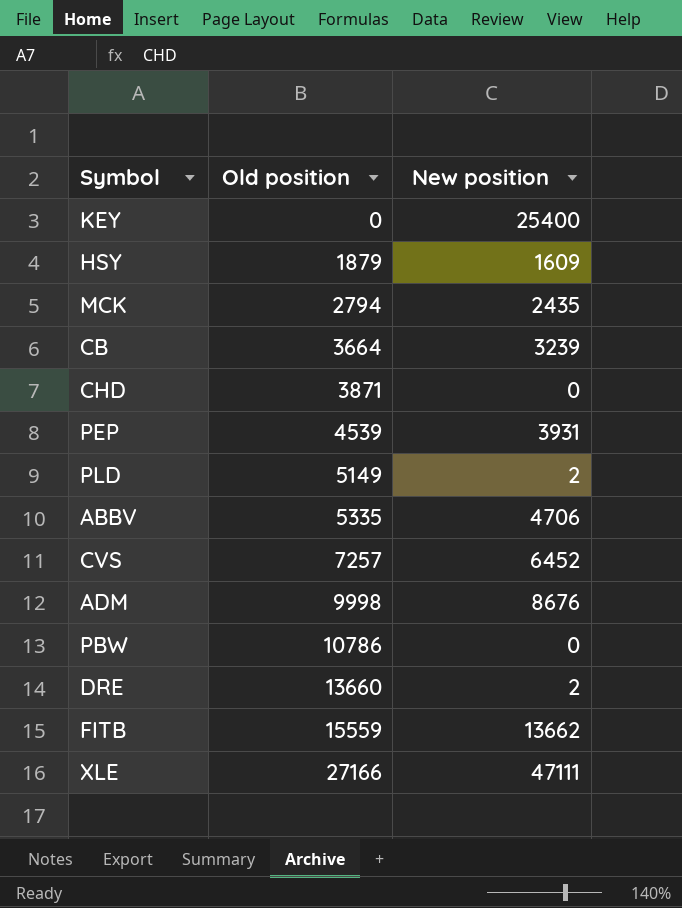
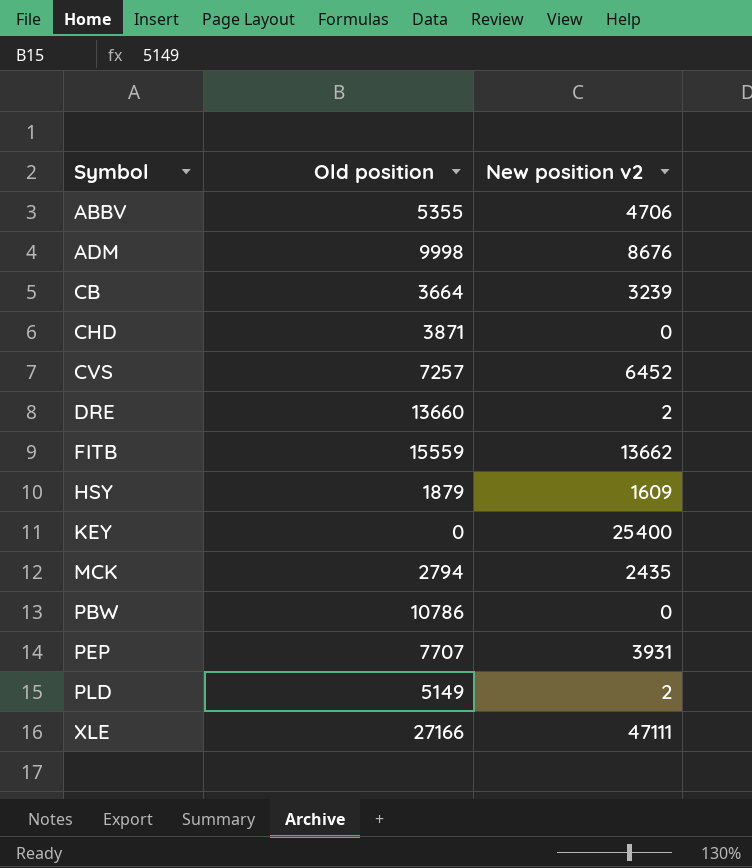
row order: Old position ascending -> Symbol ascending
column name: New position -> New position v2
ABBV | Old position: 5335 -> 5355
PEP | Old position: 4539 -> 7707

